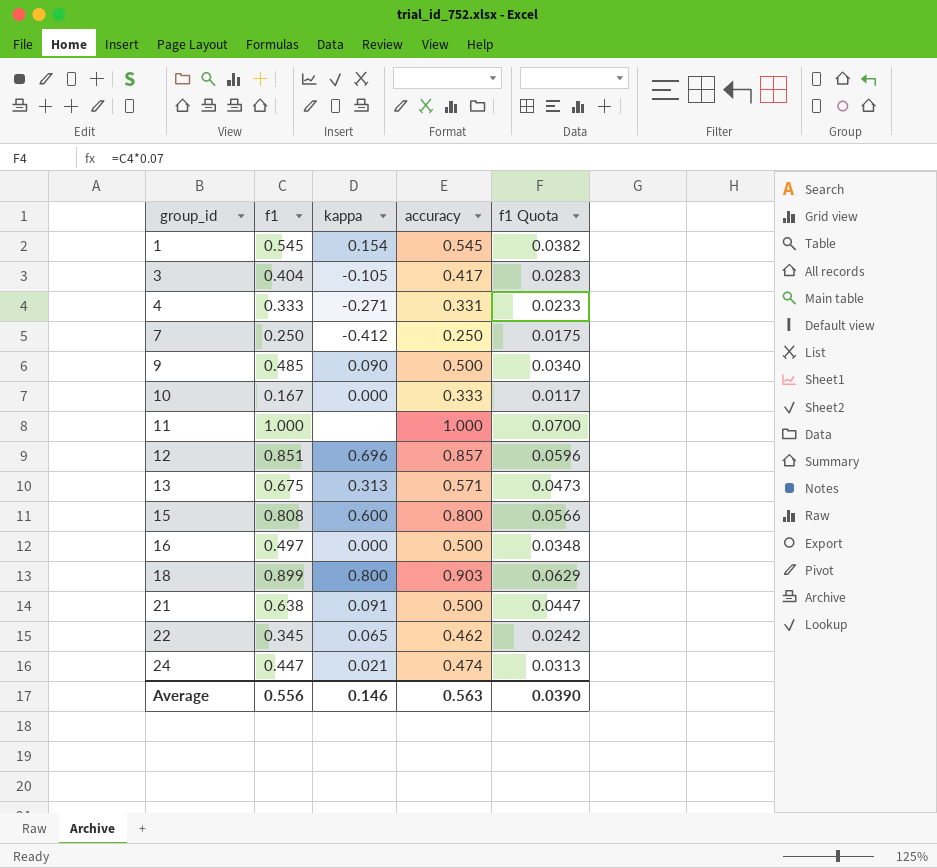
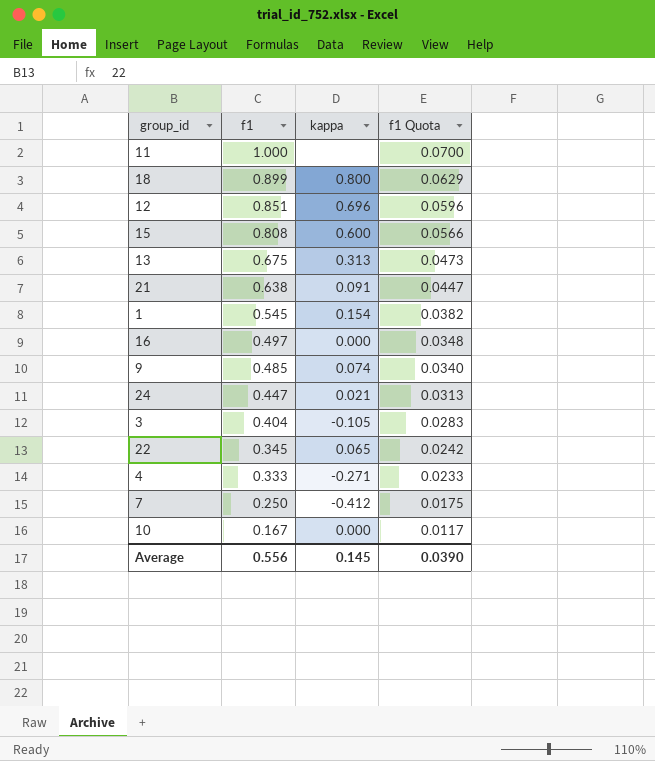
row order: group_id ascending -> f1 descending
column accuracy | position: 4 -> none
9 | kappa: 0.090 -> 0.074
Average | kappa: 0.146 -> 0.145

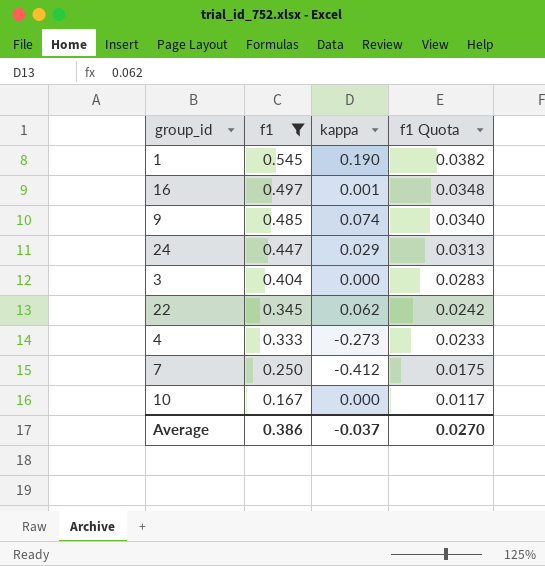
filter: none -> f1 <= 0.545
1 | kappa: 0.154 -> 0.190
16 | kappa: 0.000 -> 0.001
24 | kappa: 0.021 -> 0.029
3 | kappa: -0.105 -> 0.000
22 | kappa: 0.065 -> 0.062
4 | kappa: -0.271 -> -0.273
Average | f1: 0.556 -> 0.386
Average | kappa: 0.145 -> -0.037
Average | f1 Quota: 0.0390 -> 0.0270

